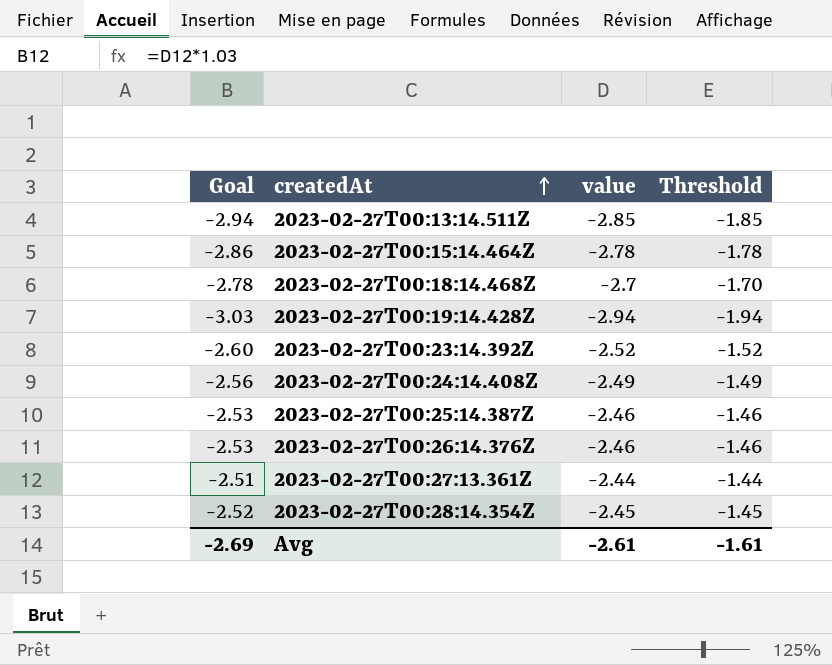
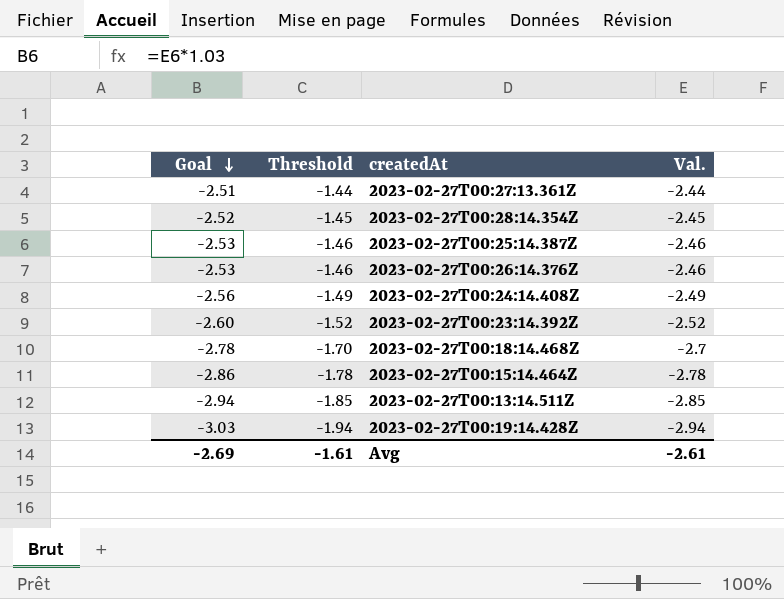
row order: createdAt ascending -> Goal descending
column Threshold | position: 4 -> 2
column name: value -> Val.

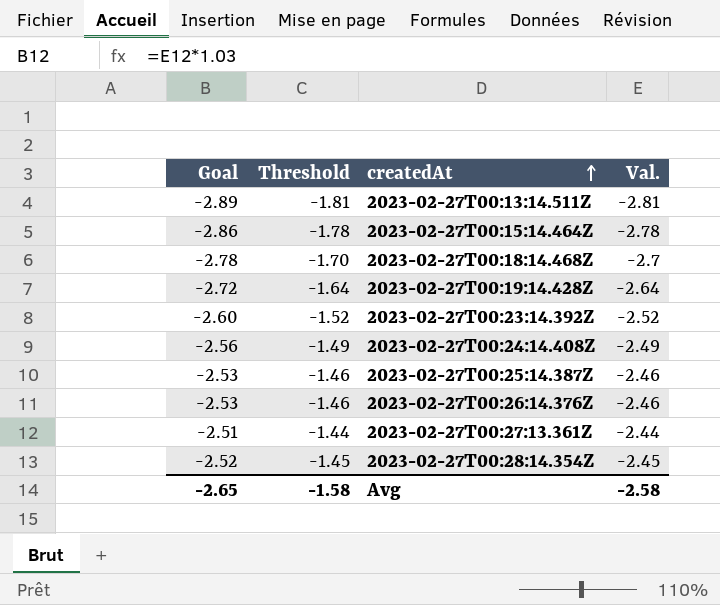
row order: Goal descending -> createdAt ascending
2023-02-27T00:13:14.511Z | Goal: -2.94 -> -2.89
2023-02-27T00:13:14.511Z | Threshold: -1.85 -> -1.81
2023-02-27T00:13:14.511Z | Val.: -2.85 -> -2.81
2023-02-27T00:19:14.428Z | Goal: -3.03 -> -2.72
2023-02-27T00:19:14.428Z | Threshold: -1.94 -> -1.64
2023-02-27T00:19:14.428Z | Val.: -2.94 -> -2.64
Avg | Goal: -2.69 -> -2.65
Avg | Threshold: -1.61 -> -1.58
Avg | Val.: -2.61 -> -2.58

